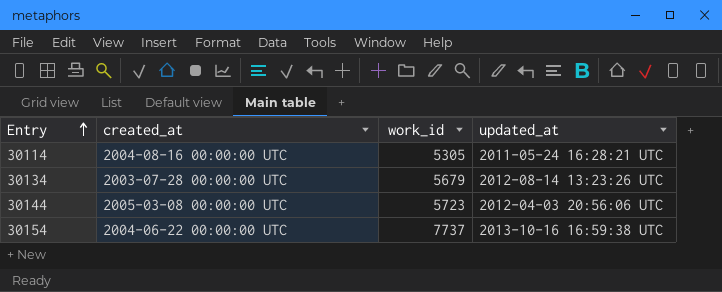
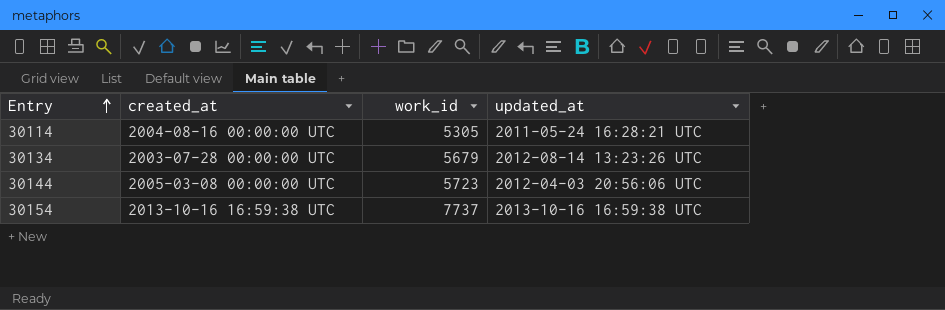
30154 | created_at: 2004-06-22 00:00:00 UTC -> 2013-10-16 16:59:38 UTC

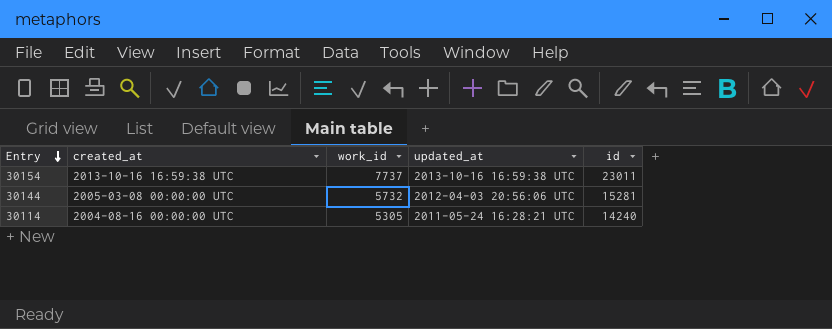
row order: Entry ascending -> Entry descending
column id | position: none -> 5
row 30134: 2003-07-28 00:00:00 UTC | 5679 | 2012-08-14 13:23:26 UTC -> none
30144 | work_id: 5723 -> 5732

